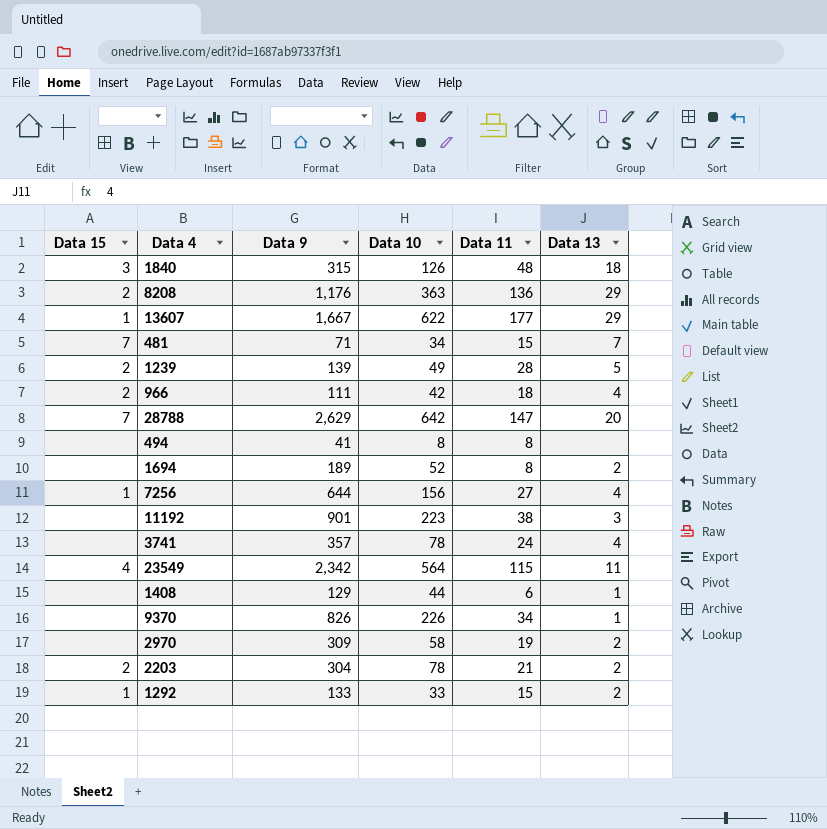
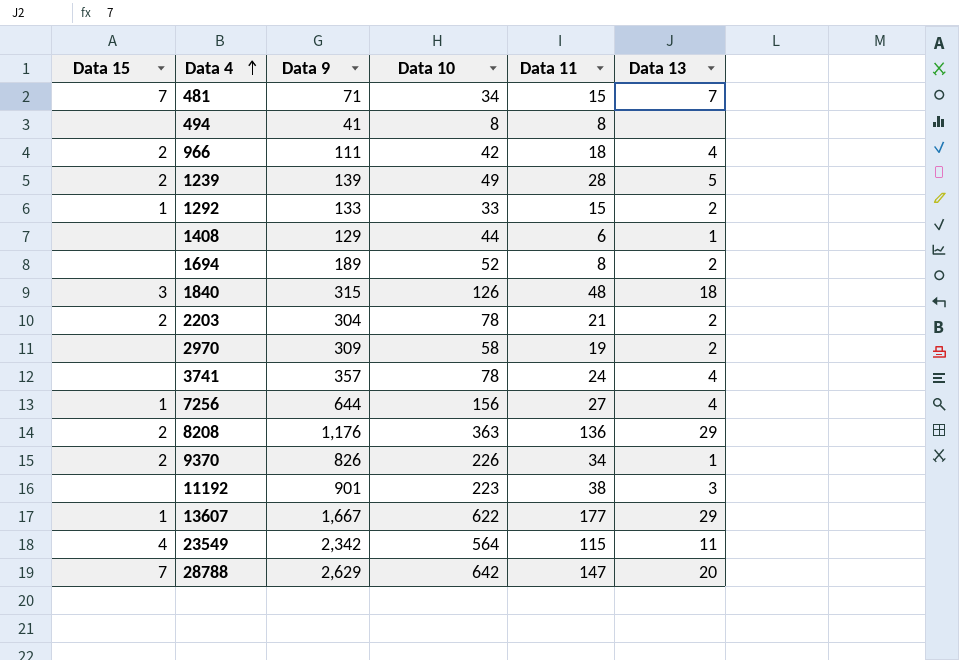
row order: none -> Data 4 ascending
9370 | Data 15: none -> 2

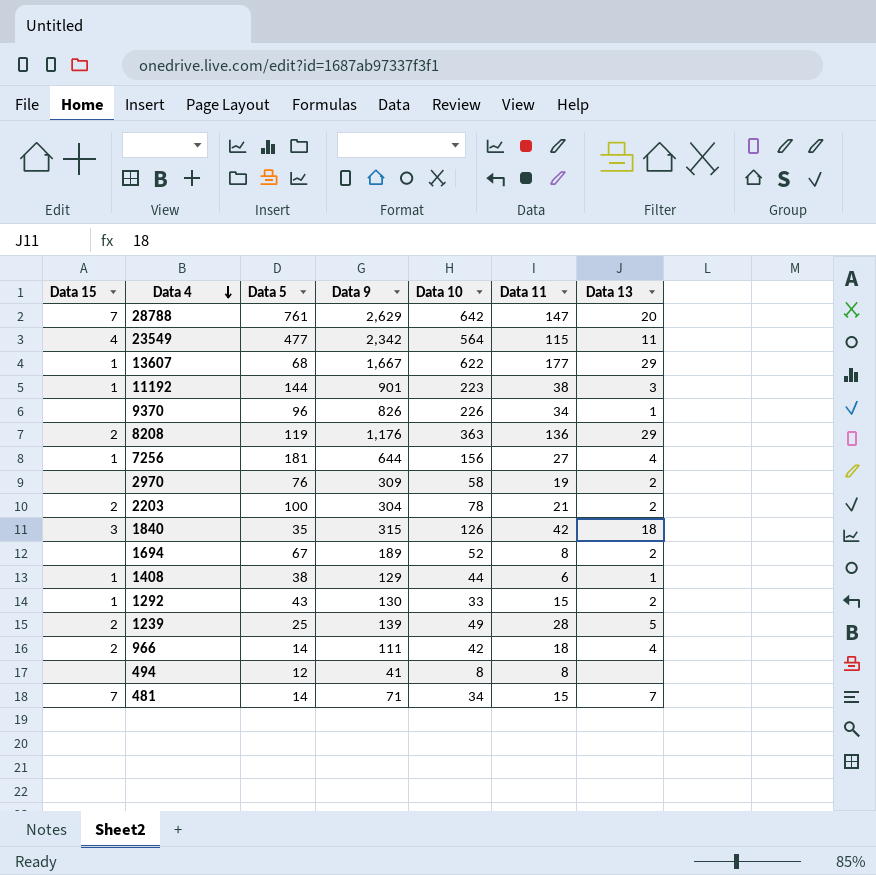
row order: Data 4 ascending -> Data 4 descending
column Data 5 | position: none -> 3
row 3741: none | 357 | 78 | 24 | 4 -> none
11192 | Data 15: none -> 1
9370 | Data 15: 2 -> none
1840 | Data 11: 48 -> 42
1408 | Data 15: none -> 1
1292 | Data 9: 133 -> 130

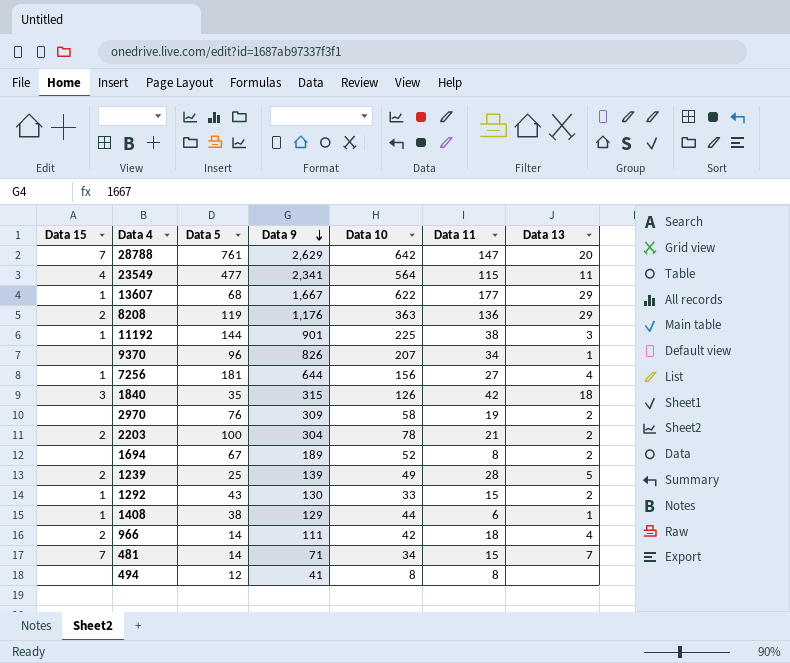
row order: Data 4 descending -> Data 9 descending
23549 | Data 9: 2,342 -> 2,341
11192 | Data 10: 223 -> 225
9370 | Data 10: 226 -> 207

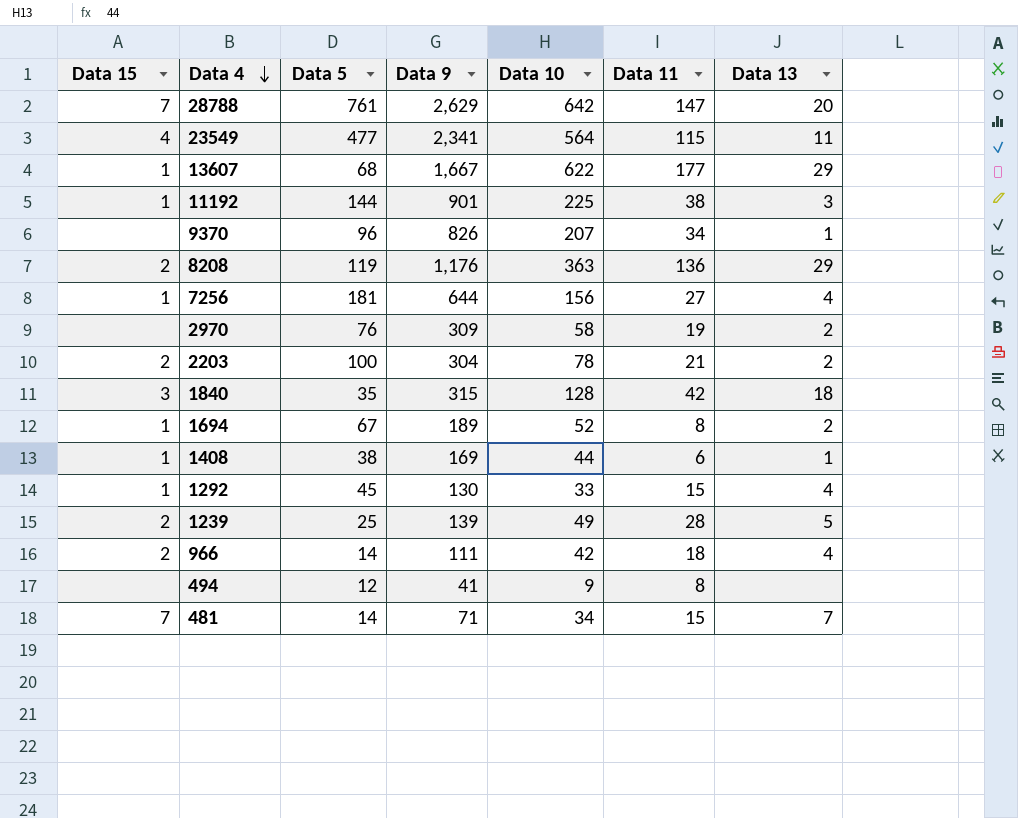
row order: Data 9 descending -> Data 4 descending
1840 | Data 10: 126 -> 128
1694 | Data 15: none -> 1
1408 | Data 9: 129 -> 169
1292 | Data 5: 43 -> 45
1292 | Data 13: 2 -> 4
494 | Data 10: 8 -> 9

